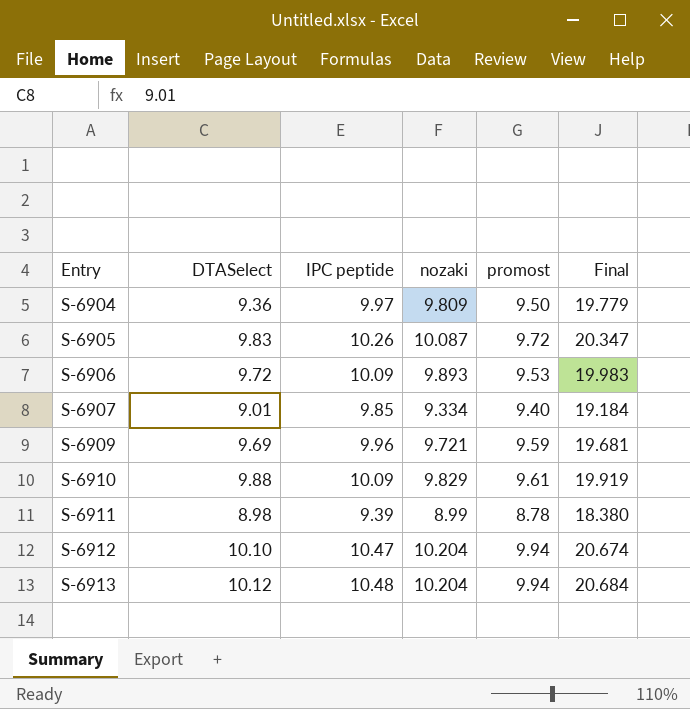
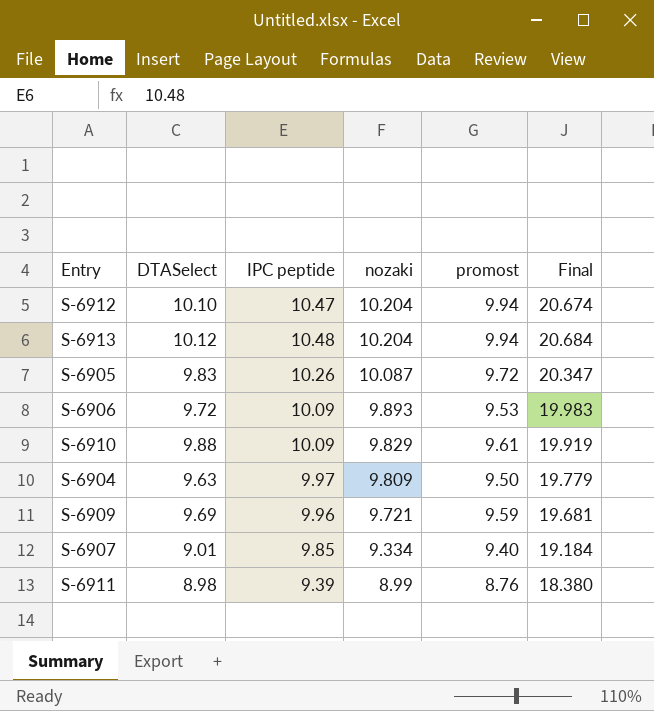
row order: Entry ascending -> nozaki descending
S-6904 | DTASelect: 9.36 -> 9.63
S-6911 | promost: 8.78 -> 8.76

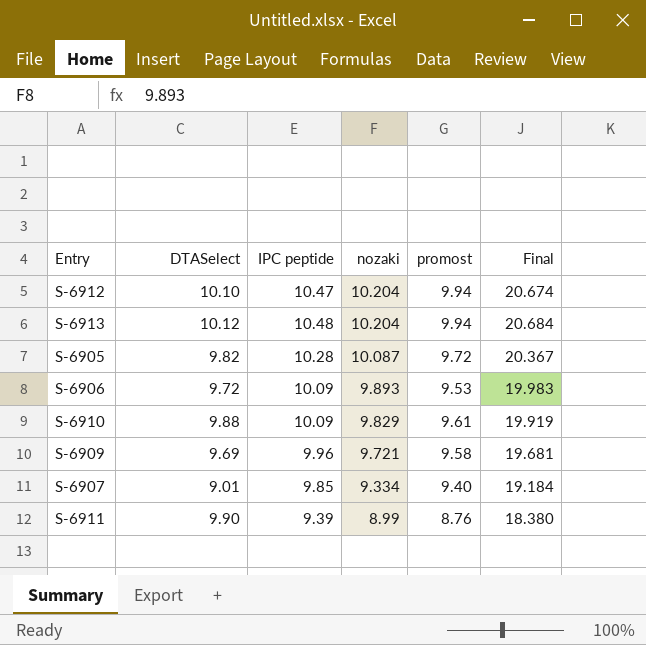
row S-6904: 9.63 | 9.97 | 9.809 | 9.50 | 19.779 -> none
S-6905 | DTASelect: 9.83 -> 9.82
S-6905 | IPC peptide: 10.26 -> 10.28
S-6905 | Final: 20.347 -> 20.367
S-6909 | promost: 9.59 -> 9.58
S-6911 | DTASelect: 8.98 -> 9.90

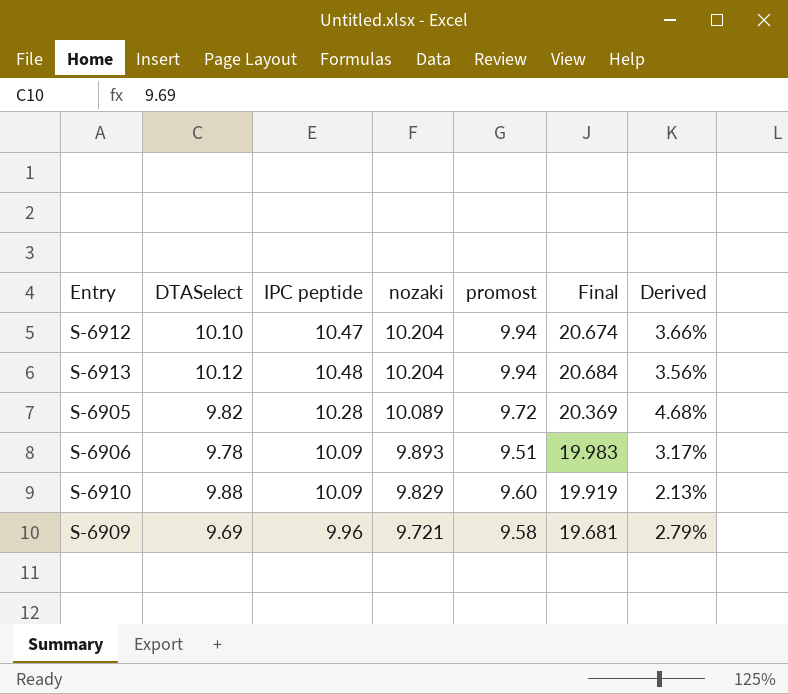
column Derived | formula: none -> ([IPC peptide] - [DTASelect]) / [DTASelect]
row S-6907: 9.01 | 9.85 | 9.334 | 9.40 | 19.184 -> none
row S-6911: 9.90 | 9.39 | 8.99 | 8.76 | 18.380 -> none
S-6905 | nozaki: 10.087 -> 10.089
S-6905 | Final: 20.367 -> 20.369
S-6906 | DTASelect: 9.72 -> 9.78
S-6906 | promost: 9.53 -> 9.51
S-6910 | promost: 9.61 -> 9.60

